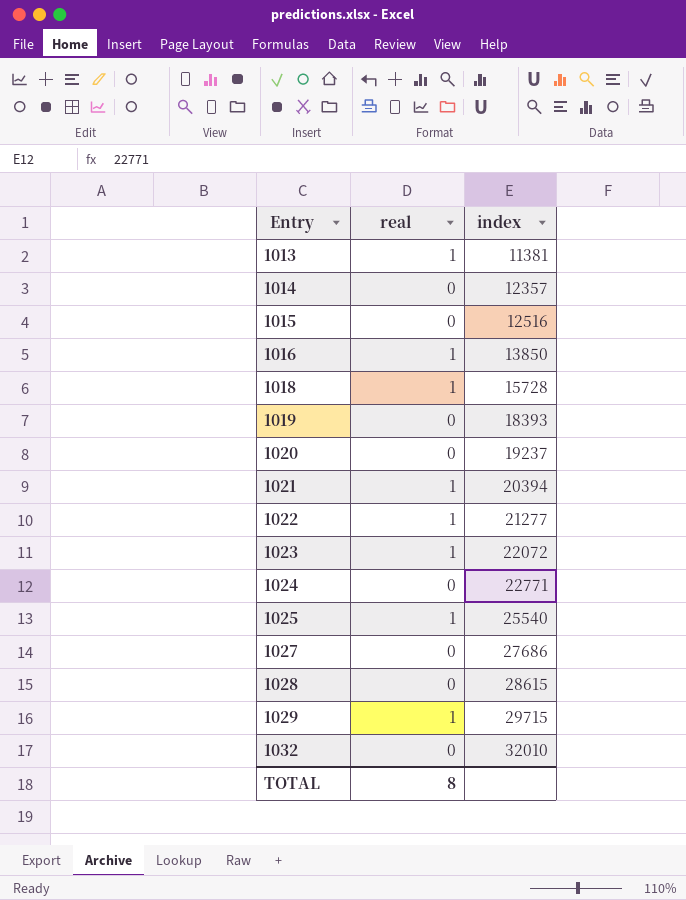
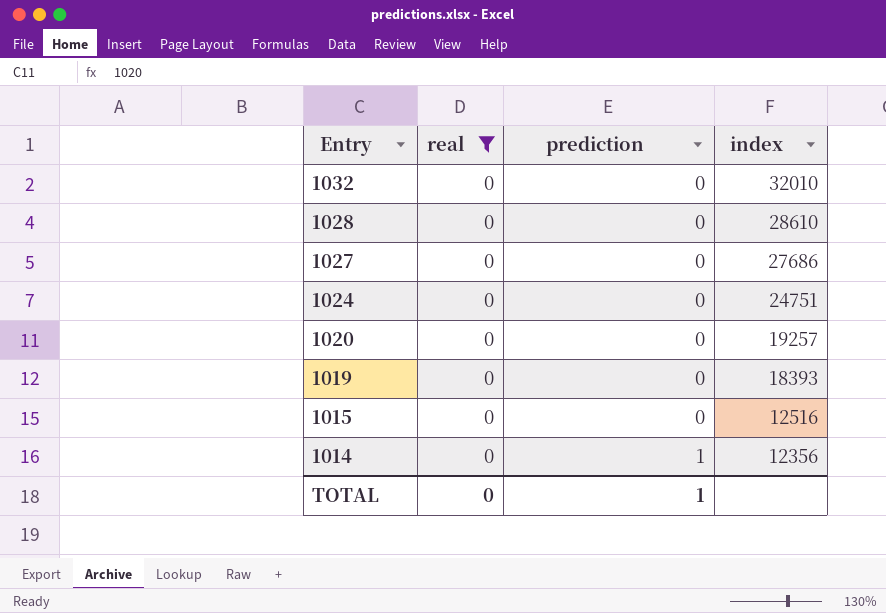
filter: none -> real = 0
row order: Entry ascending -> Entry descending
column prediction | position: none -> 3
1028 | index: 28615 -> 28610
1024 | index: 22771 -> 24751
1020 | index: 19237 -> 19257
1014 | index: 12357 -> 12356
TOTAL | real: 8 -> 0

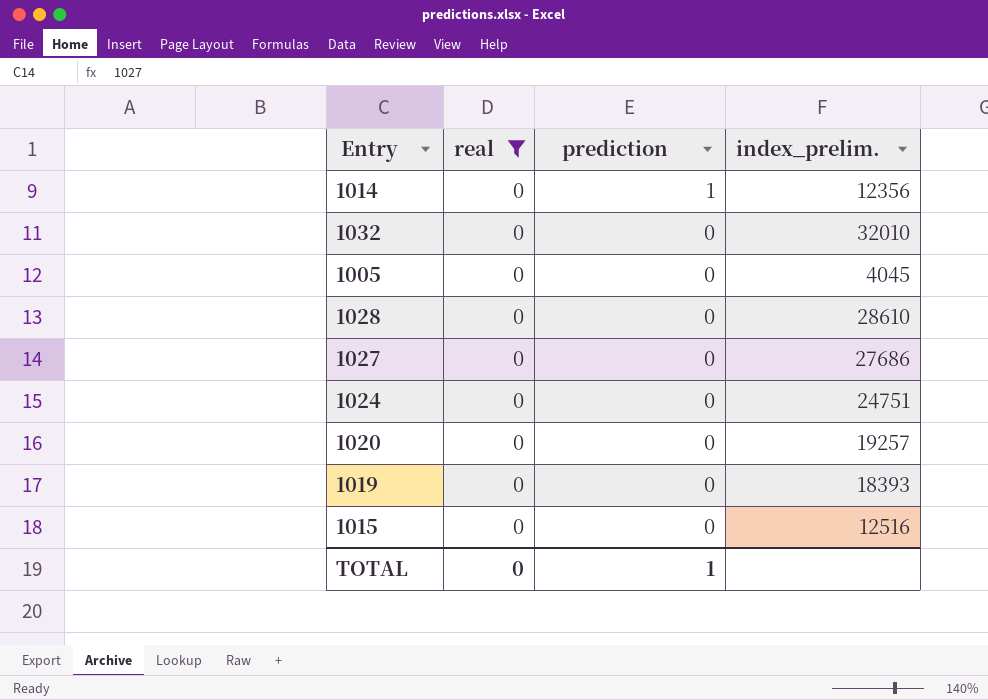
row order: Entry descending -> prediction descending
column name: index -> index_prelim.
row 1005: none -> 0 | 0 | 4045

